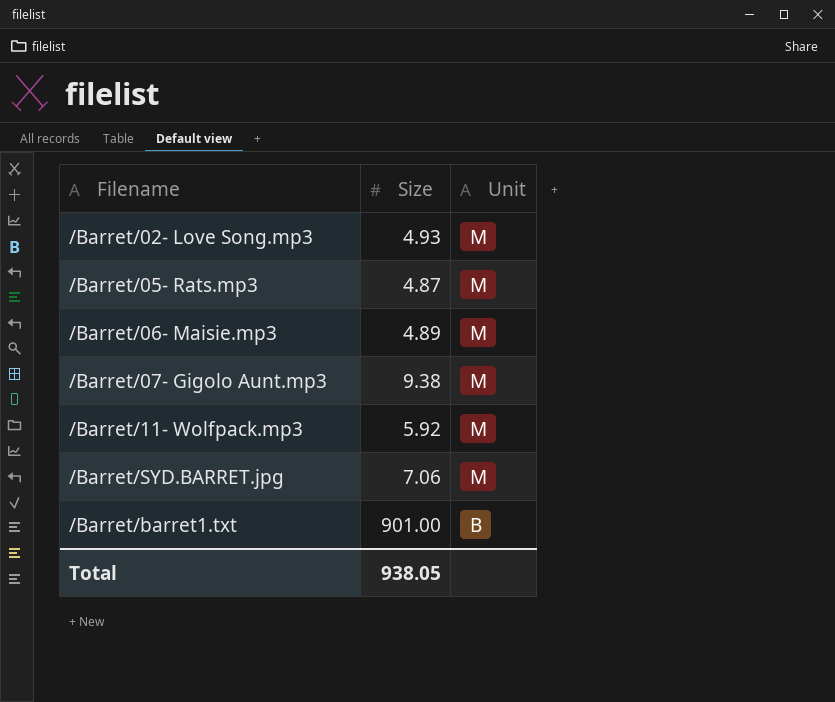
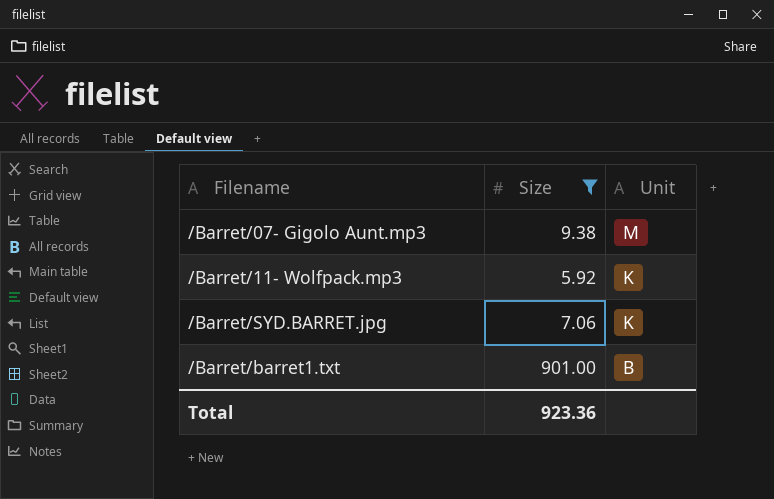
filter: none -> Size >= 5.92
/Barret/11- Wolfpack.mp3 | Unit: M -> K
/Barret/SYD.BARRET.jpg | Unit: M -> K
Total | Size: 938.05 -> 923.36

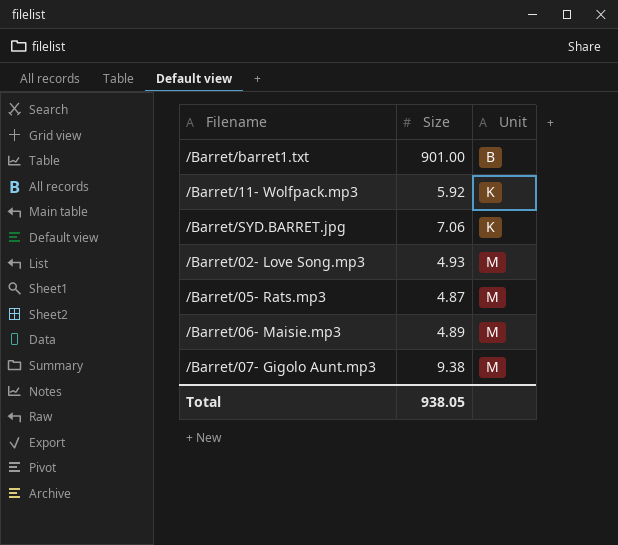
filter: Size >= 5.92 -> none
row order: Unit descending -> Unit ascending
Total | Size: 923.36 -> 938.05

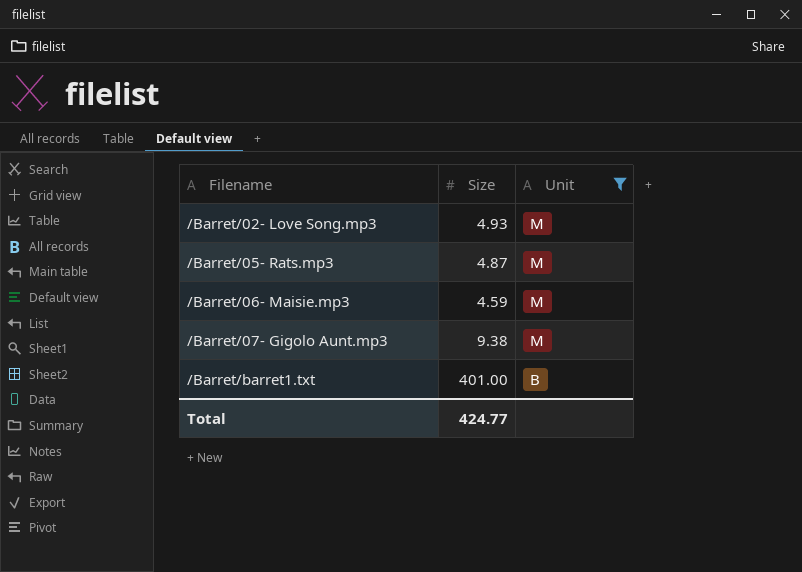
filter: none -> Unit != K
row order: Unit ascending -> Filename ascending
/Barret/06- Maisie.mp3 | Size: 4.89 -> 4.59
/Barret/barret1.txt | Size: 901.00 -> 401.00
Total | Size: 938.05 -> 424.77

